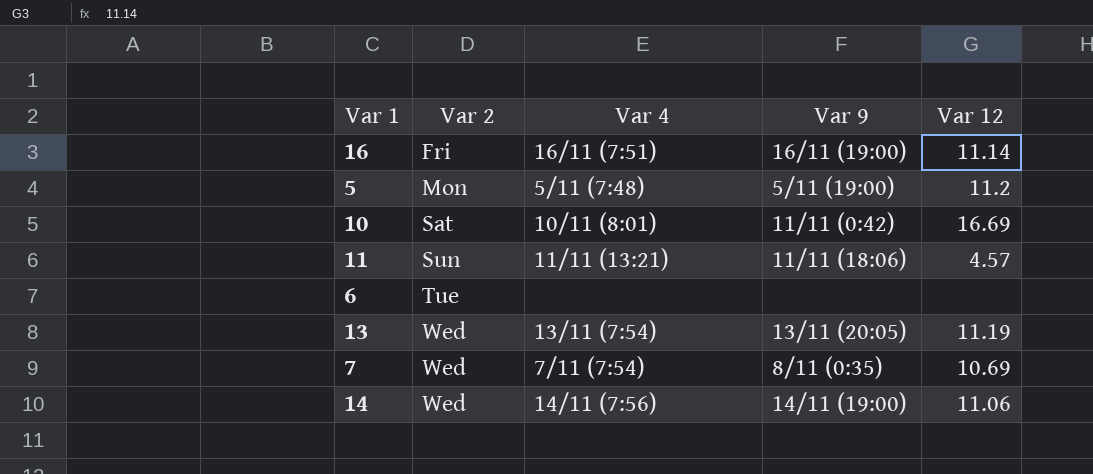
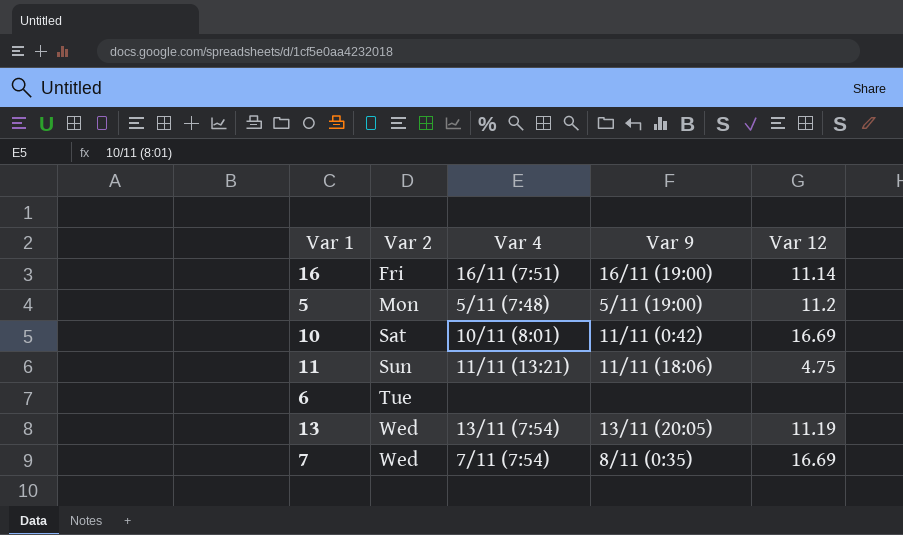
row 14: Wed | 14/11 (7:56) | 14/11 (19:00) | 11.06 -> none
11 | Var 12: 4.57 -> 4.75
7 | Var 12: 10.69 -> 16.69

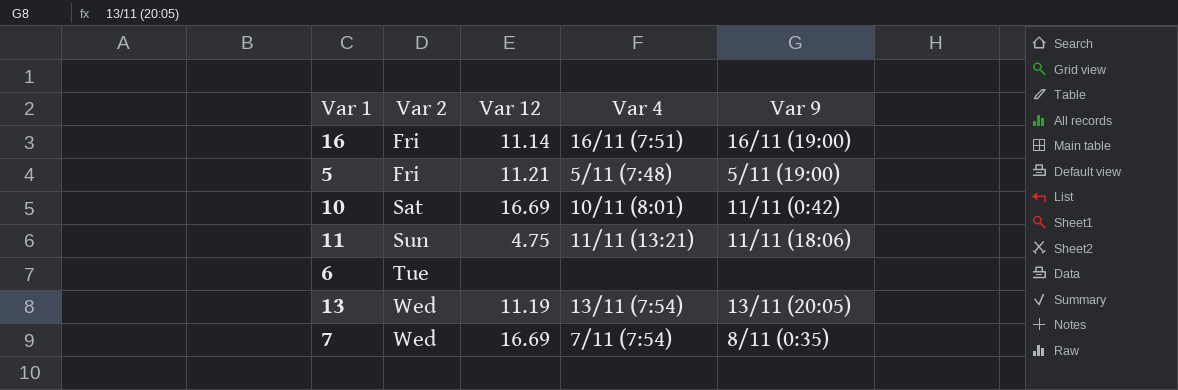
column Var 12 | position: 5 -> 3
5 | Var 2: Mon -> Fri
5 | Var 12: 11.2 -> 11.21

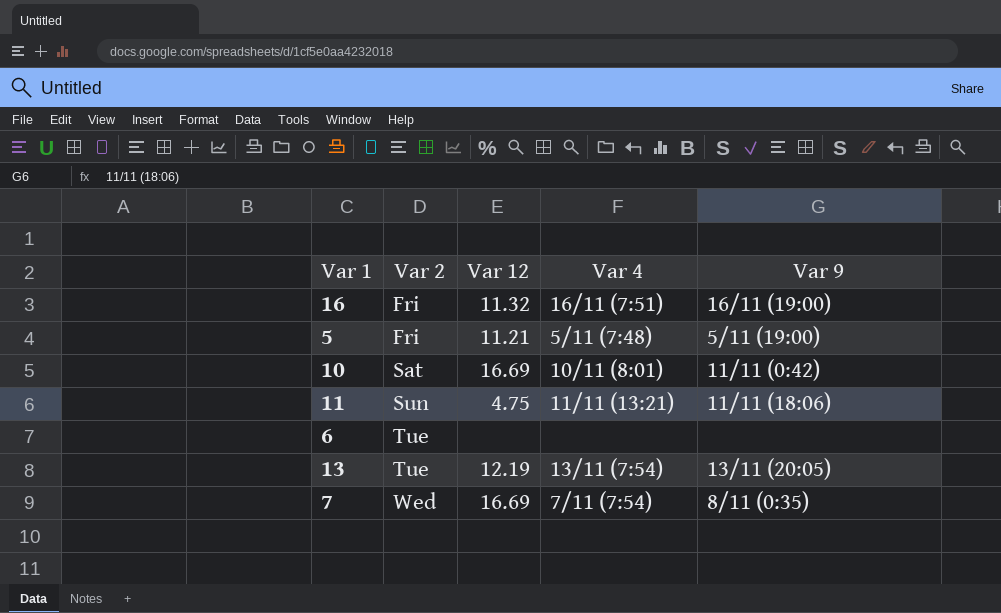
16 | Var 12: 11.14 -> 11.32
13 | Var 2: Wed -> Tue
13 | Var 12: 11.19 -> 12.19

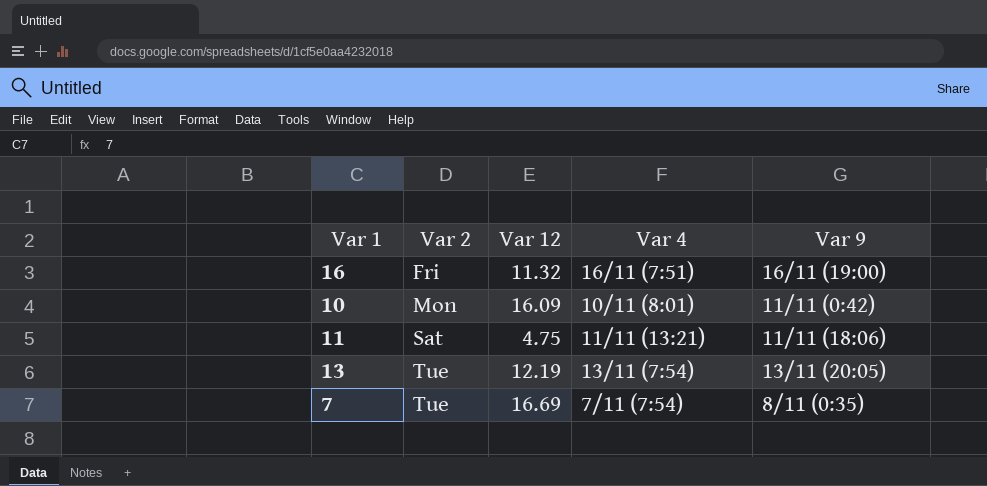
row 5: Fri | 11.21 | 5/11 (7:48) | 5/11 (19:00) -> none
row 6: Tue | none | none | none -> none
10 | Var 2: Sat -> Mon
10 | Var 12: 16.69 -> 16.09
11 | Var 2: Sun -> Sat
7 | Var 2: Wed -> Tue

